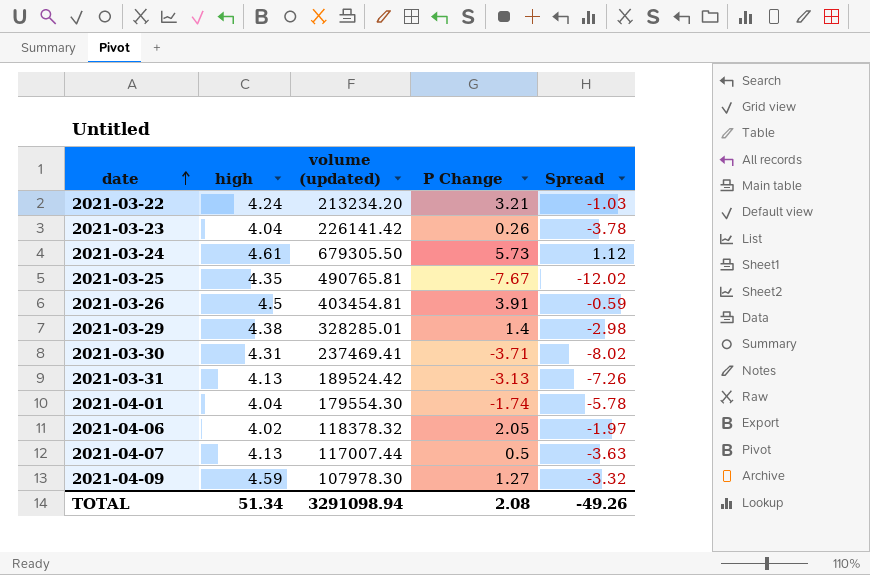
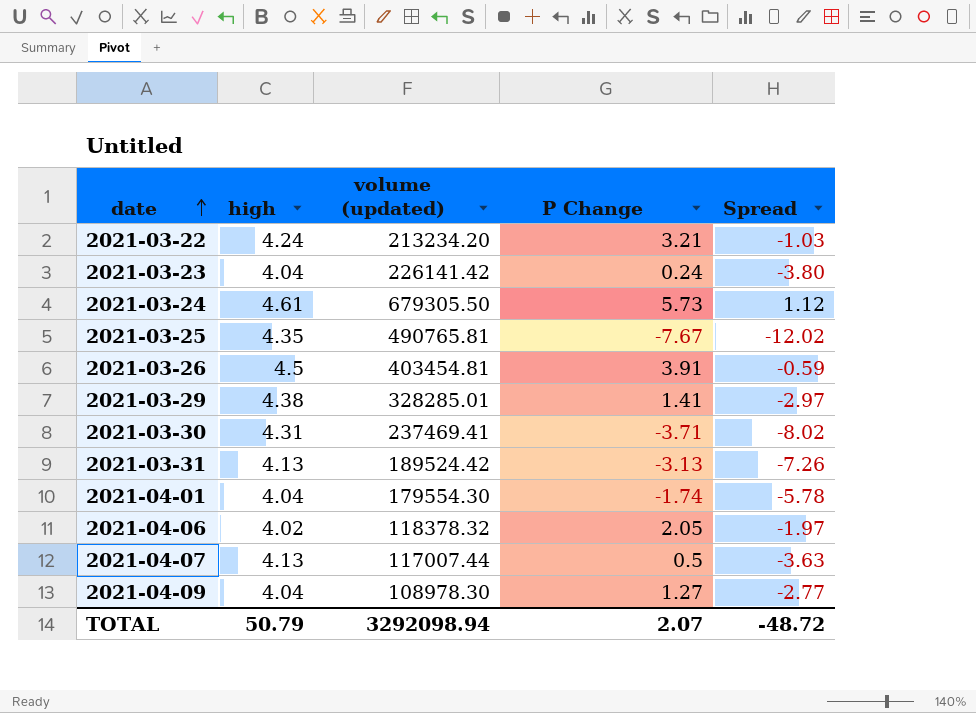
2021-03-23 | P Change: 0.26 -> 0.24
2021-03-23 | Spread: -3.78 -> -3.80
2021-03-29 | P Change: 1.4 -> 1.41
2021-03-29 | Spread: -2.98 -> -2.97
2021-04-09 | high: 4.59 -> 4.04
2021-04-09 | volume (updated): 107978.30 -> 108978.30
2021-04-09 | Spread: -3.32 -> -2.77
TOTAL | high: 51.34 -> 50.79
TOTAL | volume (updated): 3291098.94 -> 3292098.94
TOTAL | P Change: 2.08 -> 2.07
TOTAL | Spread: -49.26 -> -48.72

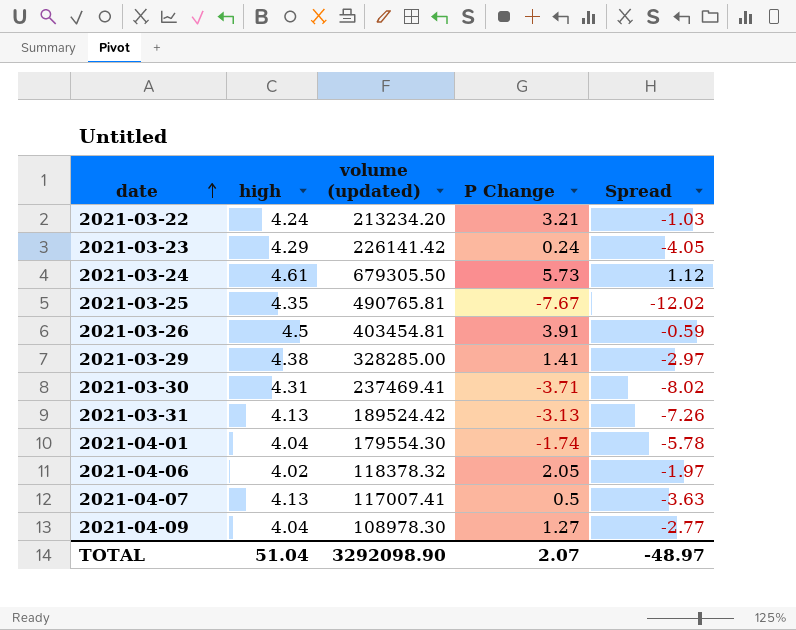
2021-03-23 | high: 4.04 -> 4.29
2021-03-23 | Spread: -3.80 -> -4.05
2021-03-29 | volume (updated): 328285.01 -> 328285.00
2021-04-07 | volume (updated): 117007.44 -> 117007.41
TOTAL | high: 50.79 -> 51.04
TOTAL | volume (updated): 3292098.94 -> 3292098.90
TOTAL | Spread: -48.72 -> -48.97

